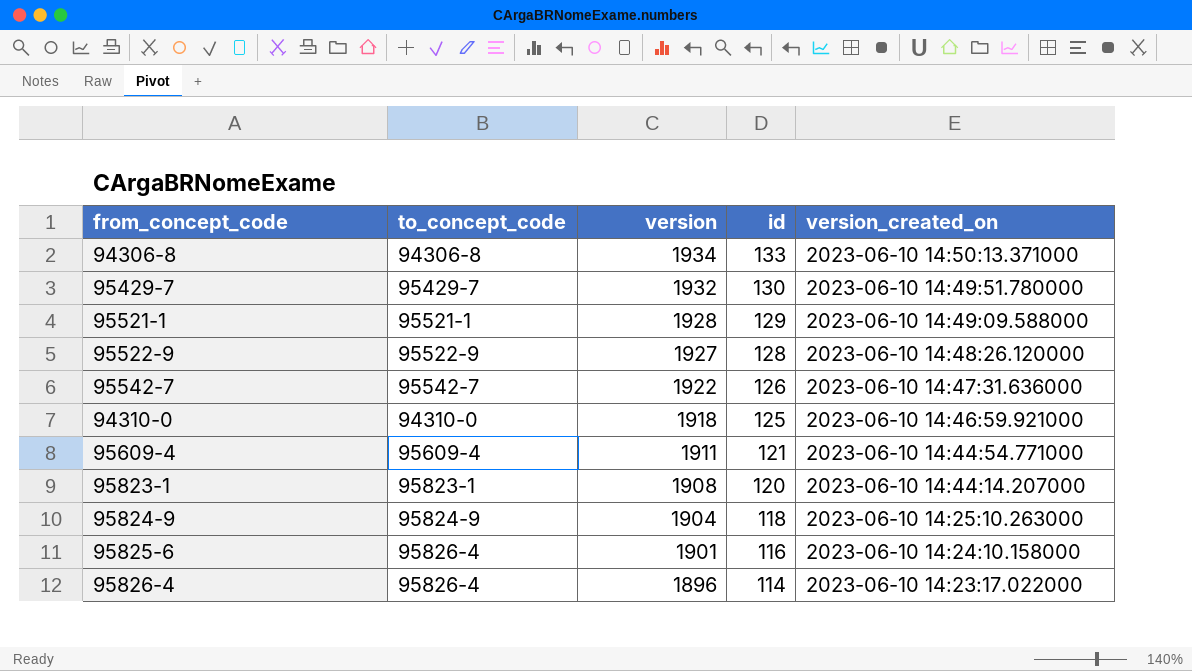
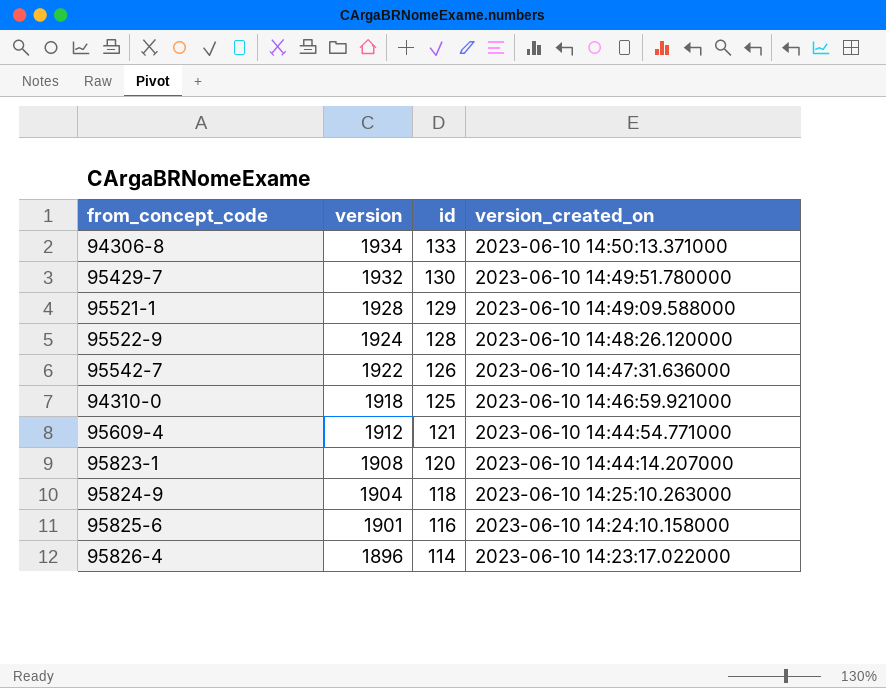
column to_concept_code | position: 2 -> none
95522-9 | version: 1927 -> 1924
95609-4 | version: 1911 -> 1912

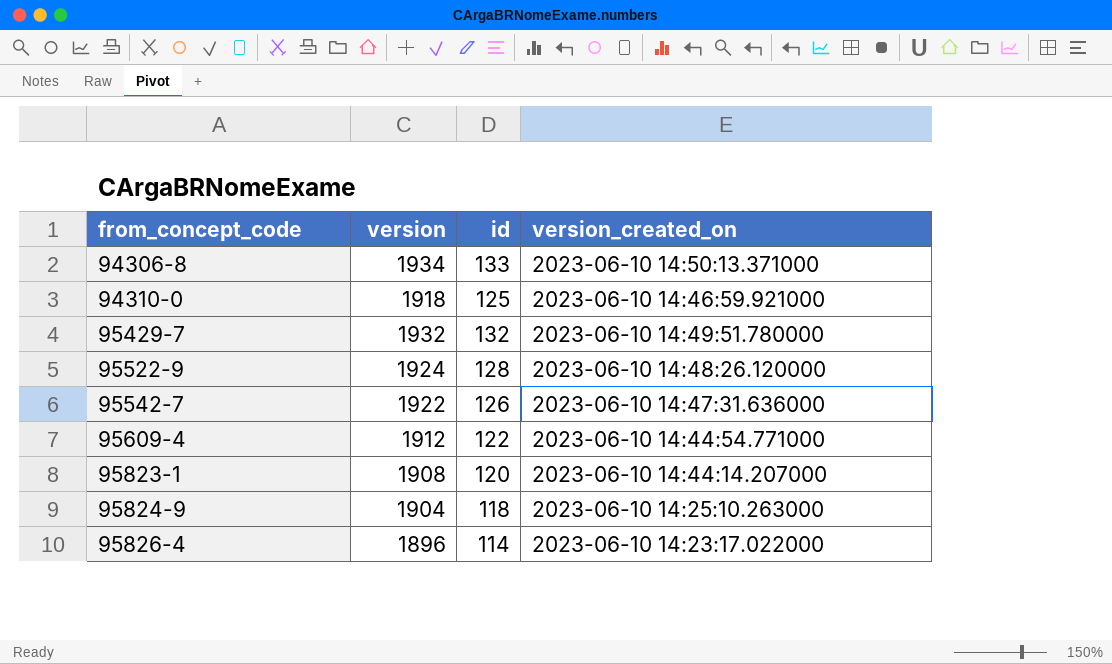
row order: version descending -> from_concept_code ascending
row 95521-1: 1928 | 129 | 2023-06-10 14:49:09.588000 -> none
row 95825-6: 1901 | 116 | 2023-06-10 14:24:10.158000 -> none
95429-7 | id: 130 -> 132
95609-4 | id: 121 -> 122

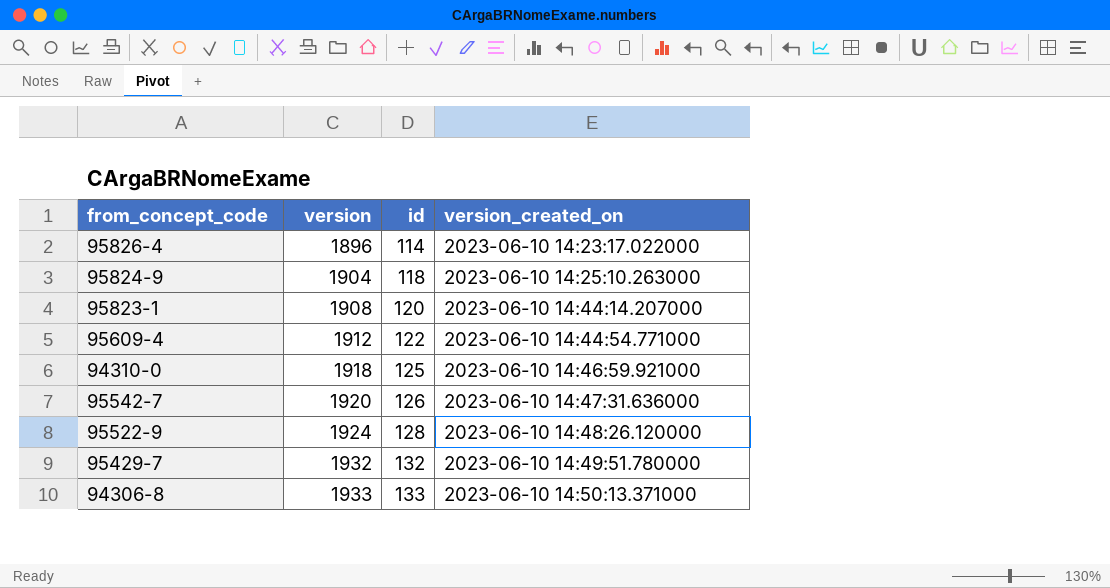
row order: from_concept_code ascending -> version ascending
95542-7 | version: 1922 -> 1920
94306-8 | version: 1934 -> 1933

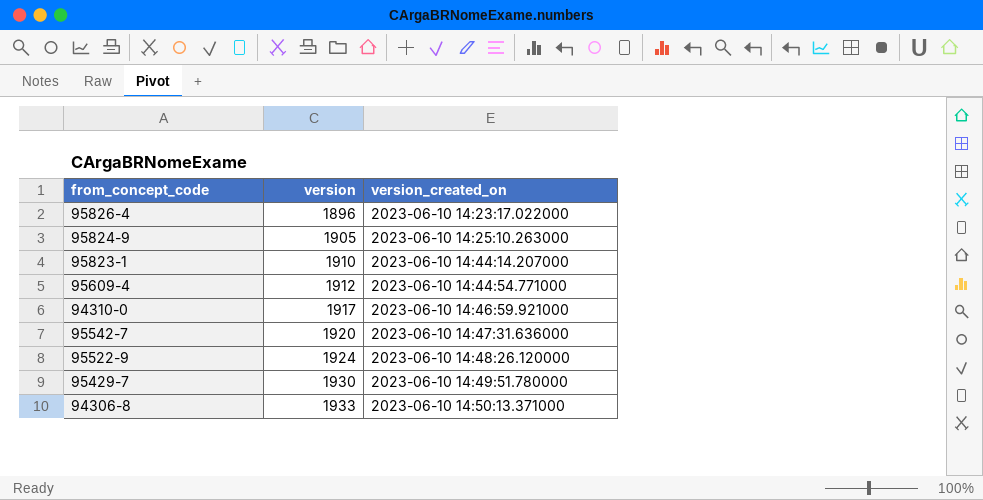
column id | position: 3 -> none
95824-9 | version: 1904 -> 1905
95823-1 | version: 1908 -> 1910
94310-0 | version: 1918 -> 1917
95429-7 | version: 1932 -> 1930

